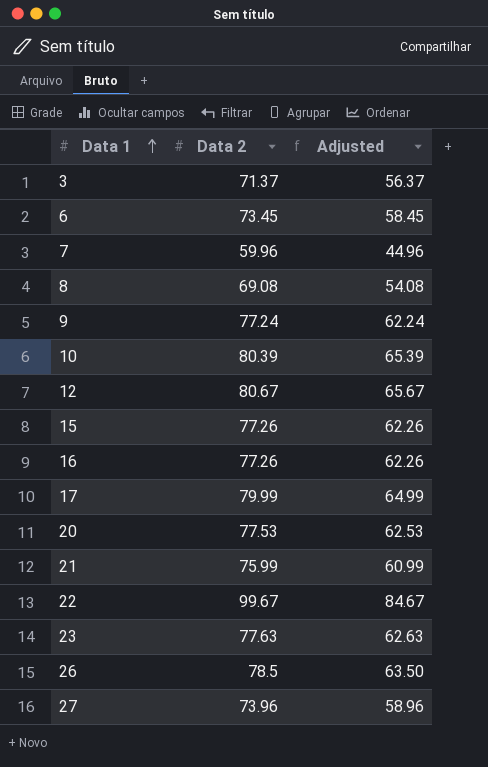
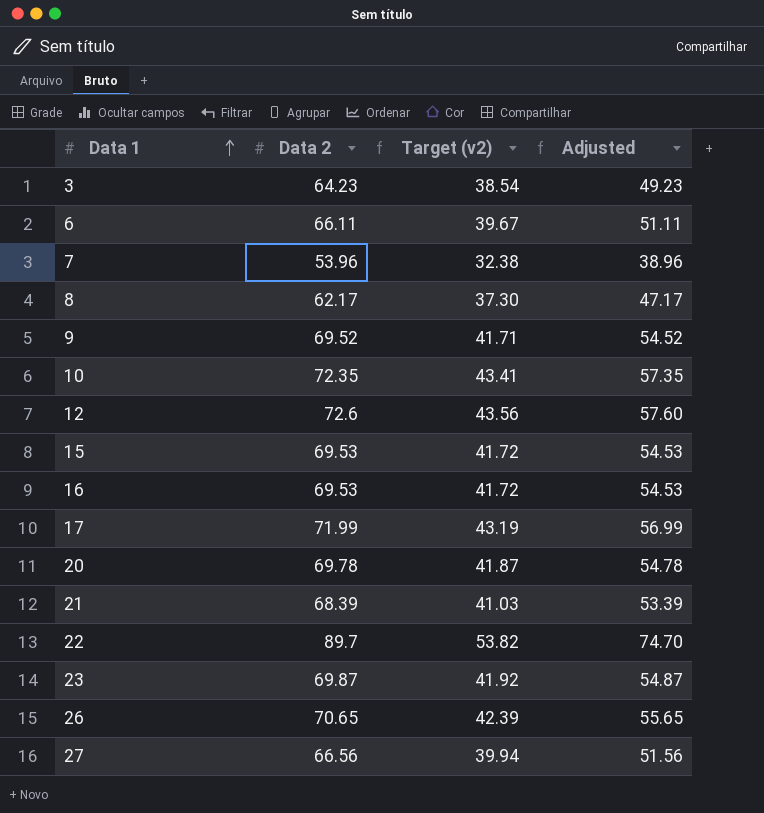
column Target (v2) | formula: none -> [Data 2] * 0.6
3 | Data 2: 71.37 -> 64.23
3 | Adjusted: 56.37 -> 49.23
6 | Data 2: 73.45 -> 66.11
6 | Adjusted: 58.45 -> 51.11
7 | Data 2: 59.96 -> 53.96
7 | Adjusted: 44.96 -> 38.96
8 | Data 2: 69.08 -> 62.17
8 | Adjusted: 54.08 -> 47.17
9 | Data 2: 77.24 -> 69.52
9 | Adjusted: 62.24 -> 54.52
10 | Data 2: 80.39 -> 72.35
10 | Adjusted: 65.39 -> 57.35
12 | Data 2: 80.67 -> 72.6
12 | Adjusted: 65.67 -> 57.60
15 | Data 2: 77.26 -> 69.53
15 | Adjusted: 62.26 -> 54.53
16 | Data 2: 77.26 -> 69.53
16 | Adjusted: 62.26 -> 54.53
17 | Data 2: 79.99 -> 71.99
17 | Adjusted: 64.99 -> 56.99
20 | Data 2: 77.53 -> 69.78
20 | Adjusted: 62.53 -> 54.78
21 | Data 2: 75.99 -> 68.39
21 | Adjusted: 60.99 -> 53.39
22 | Data 2: 99.67 -> 89.7
22 | Adjusted: 84.67 -> 74.70
23 | Data 2: 77.63 -> 69.87
23 | Adjusted: 62.63 -> 54.87
26 | Data 2: 78.5 -> 70.65
26 | Adjusted: 63.50 -> 55.65
27 | Data 2: 73.96 -> 66.56
27 | Adjusted: 58.96 -> 51.56

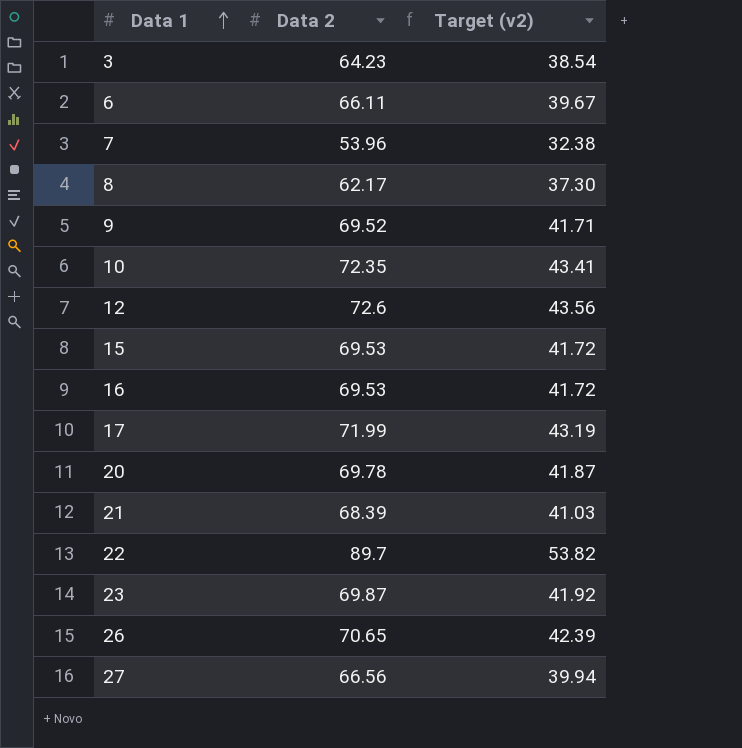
column Adjusted | formula: [Data 2] - 15 -> none

